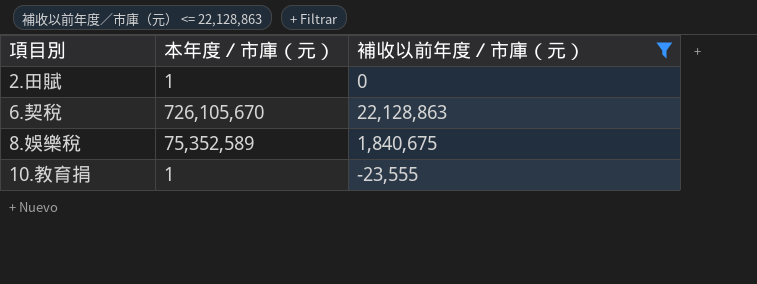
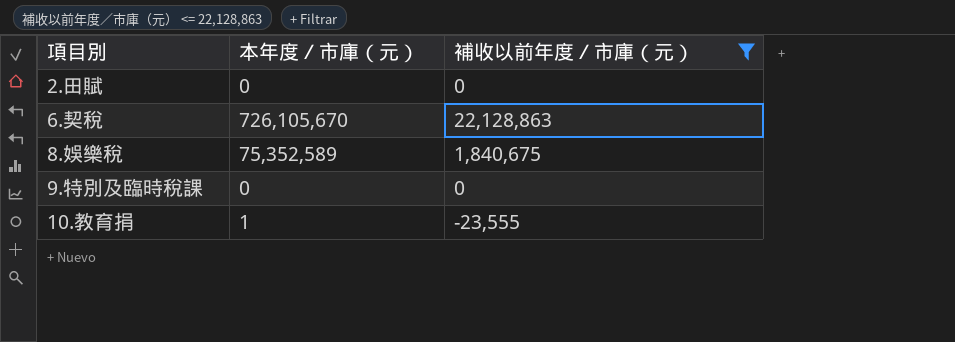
2.田賦 | 本年度／市庫（元）: 1 -> 0
row 9.特別及臨時稅課: none -> 0 | 0

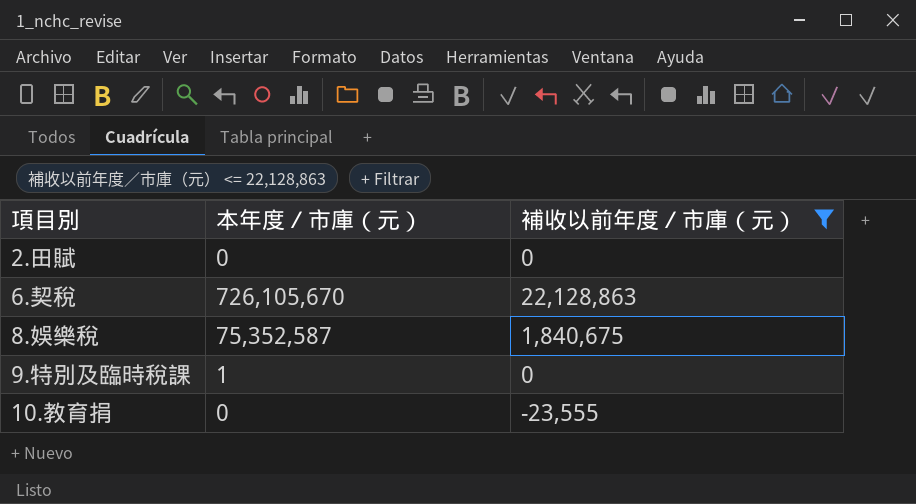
8.娛樂稅 | 本年度／市庫（元）: 75,352,589 -> 75,352,587
9.特別及臨時稅課 | 本年度／市庫（元）: 0 -> 1
10.教育捐 | 本年度／市庫（元）: 1 -> 0

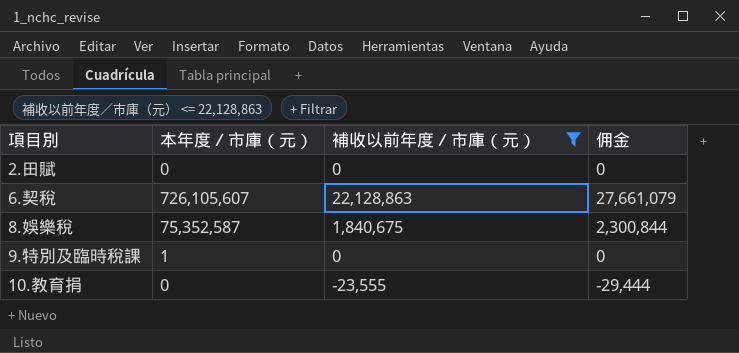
column 佣金 | formula: none -> [補收以前年度／市庫（元）] * 1.25
6.契稅 | 本年度／市庫（元）: 726,105,670 -> 726,105,607

